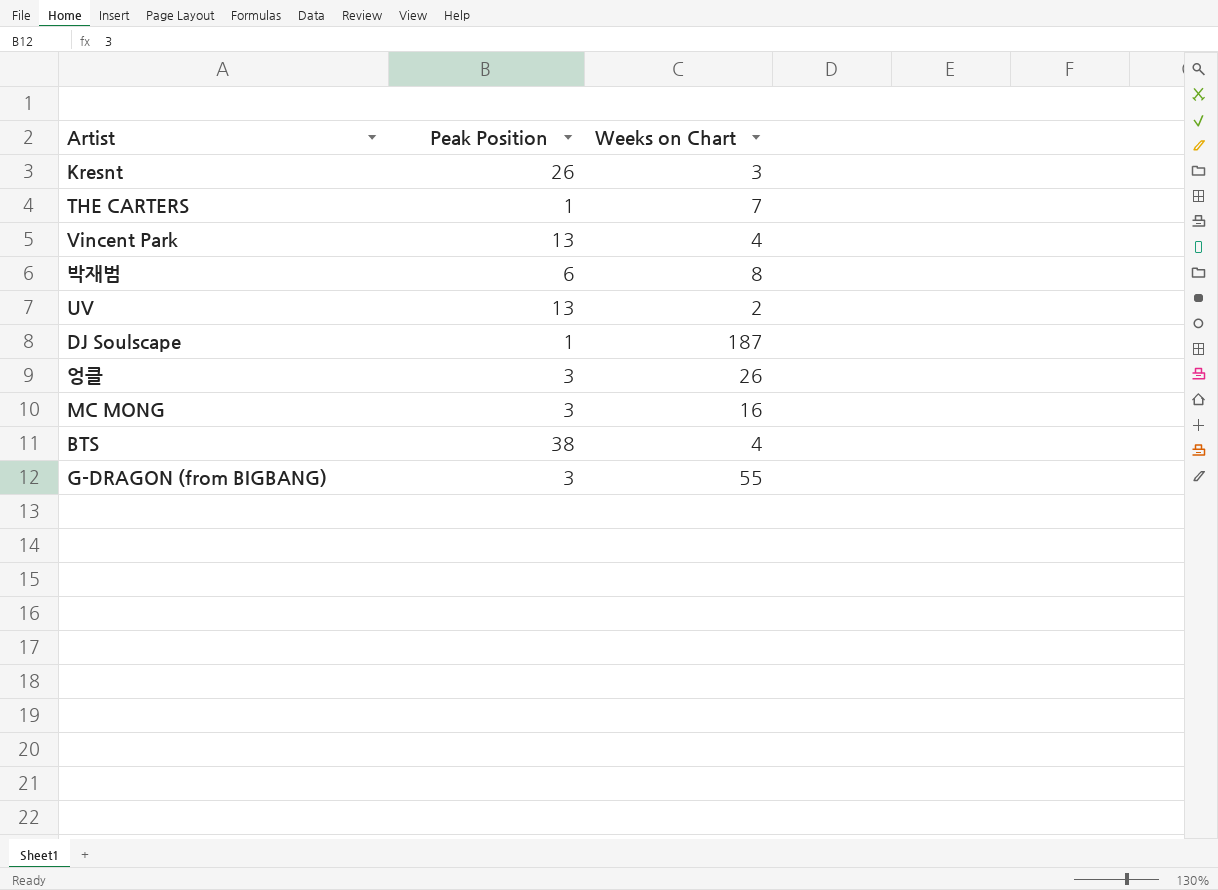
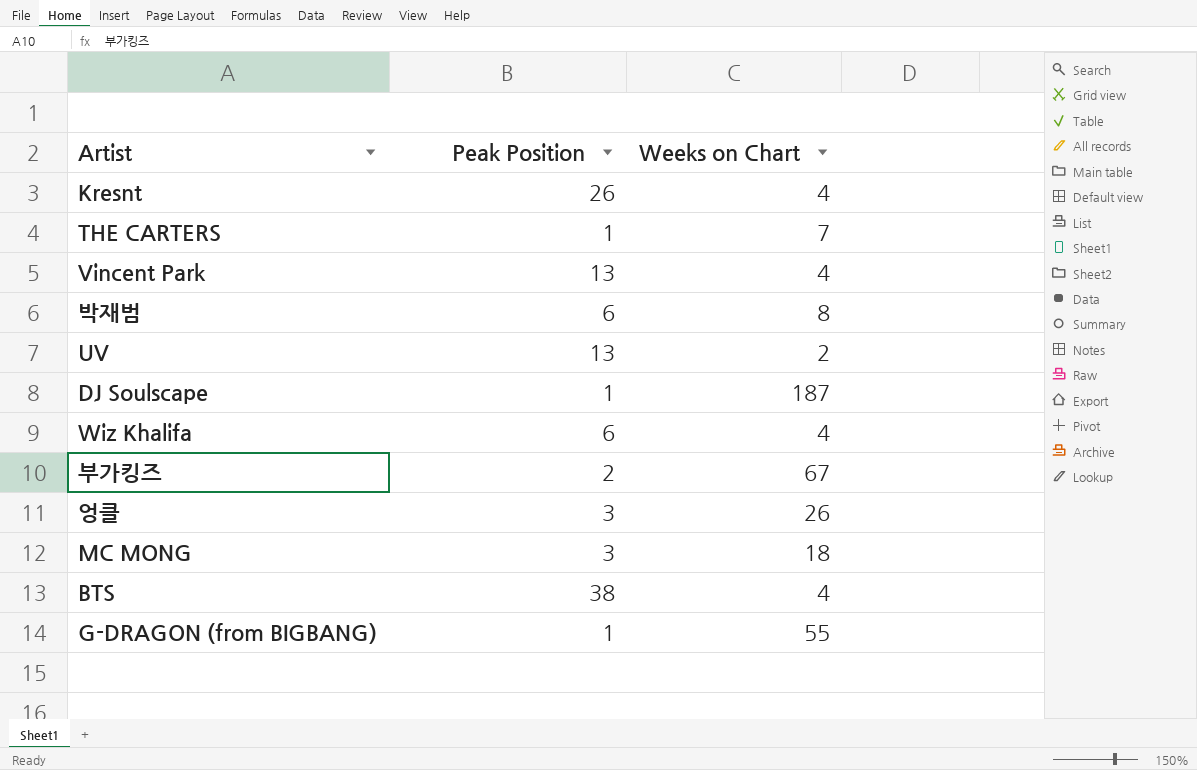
Kresnt | Weeks on Chart: 3 -> 4
row Wiz Khalifa: none -> 6 | 4
row 부가킹즈: none -> 2 | 67
MC MONG | Weeks on Chart: 16 -> 18
G-DRAGON (from BIGBANG) | Peak Position: 3 -> 1

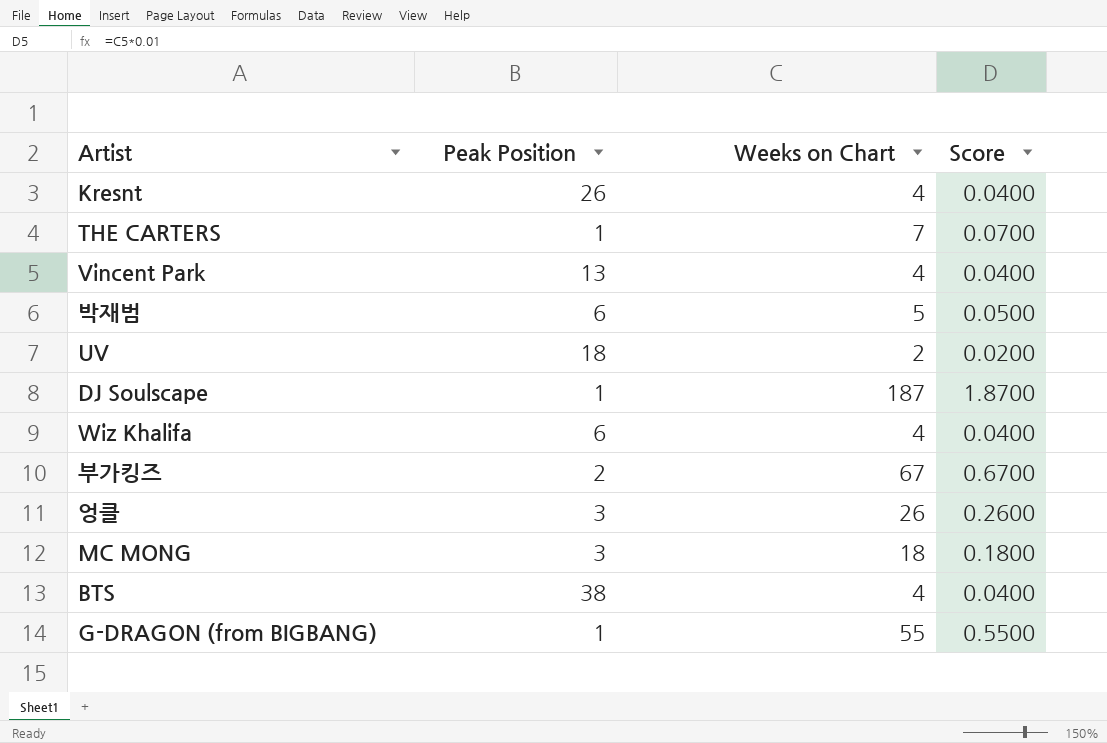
column Score | formula: none -> [Weeks on Chart] * 0.01
박재범 | Weeks on Chart: 8 -> 5
UV | Peak Position: 13 -> 18

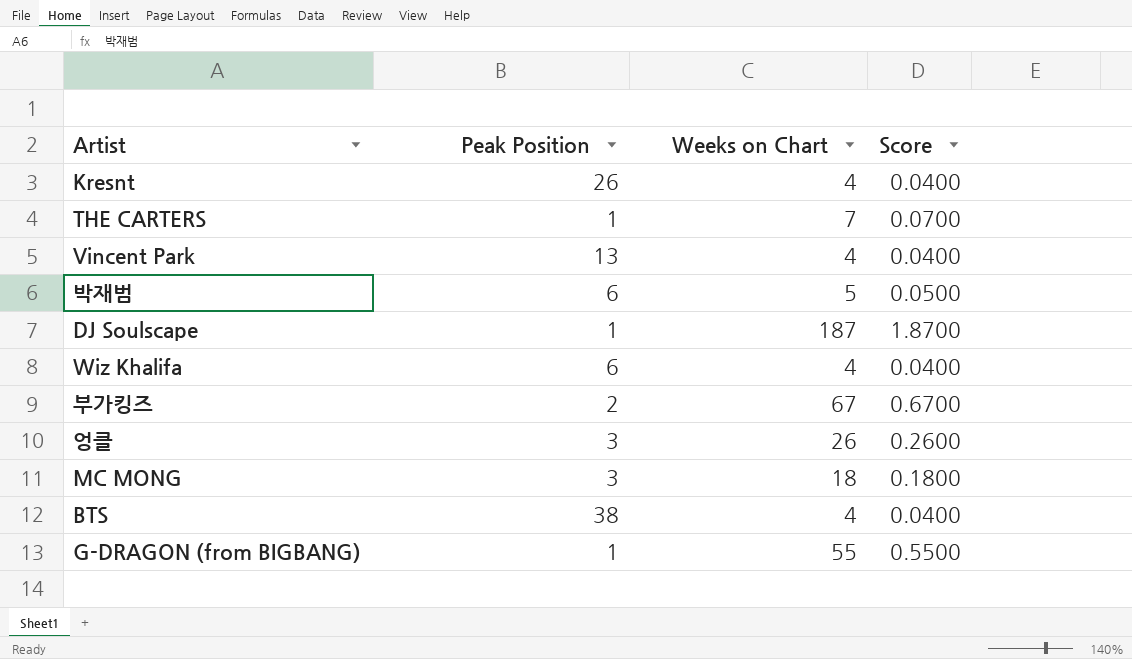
row UV: 18 | 2 | 0.0200 -> none

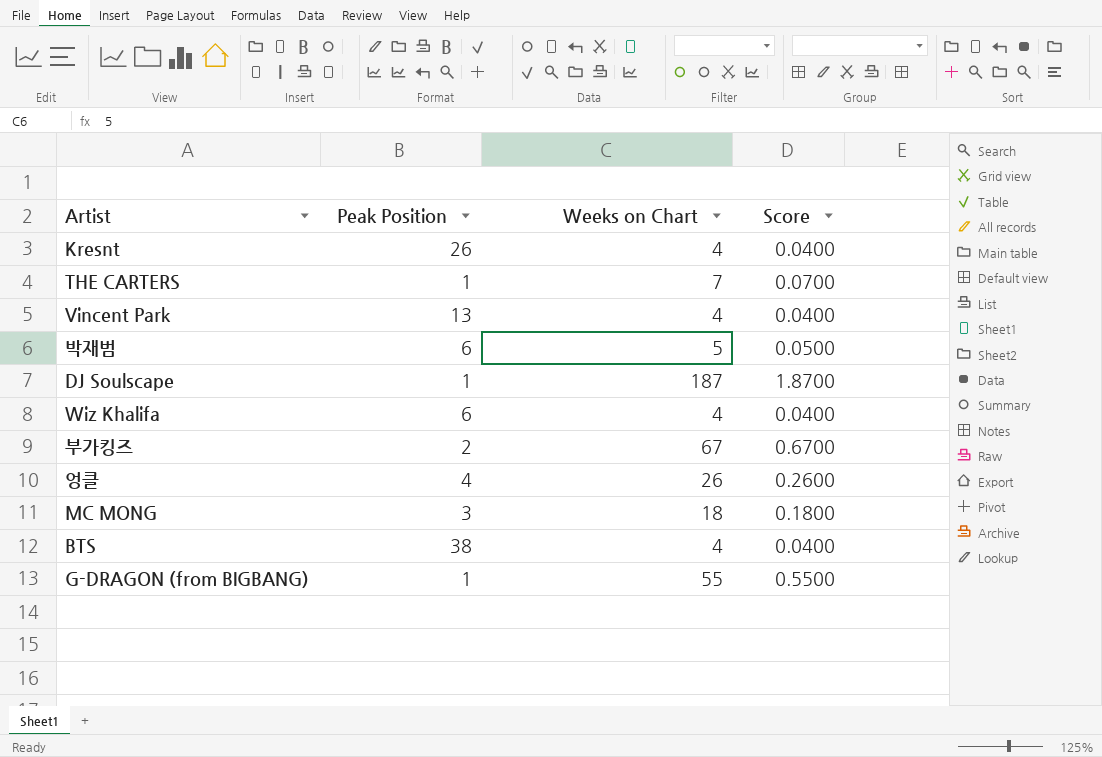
엉클 | Peak Position: 3 -> 4

